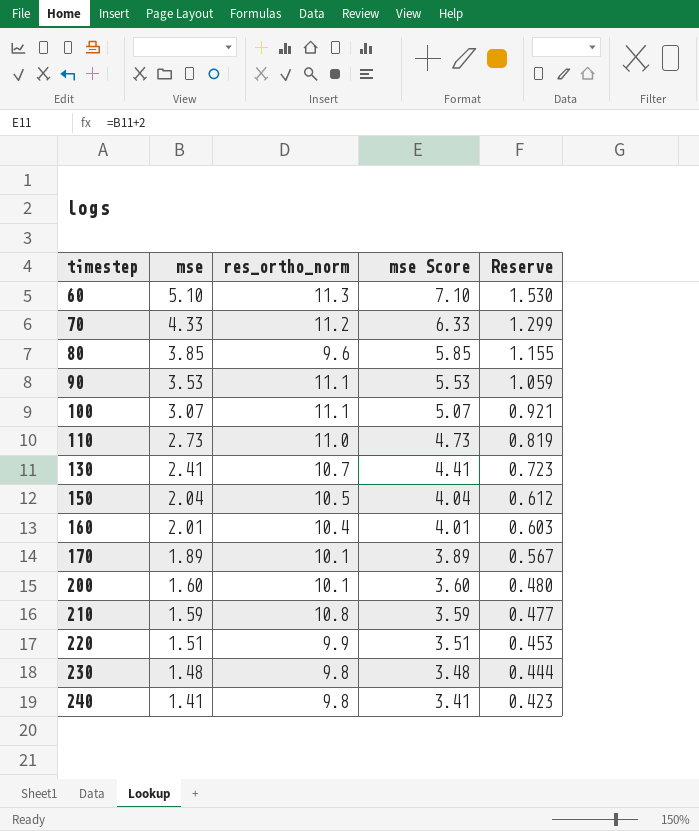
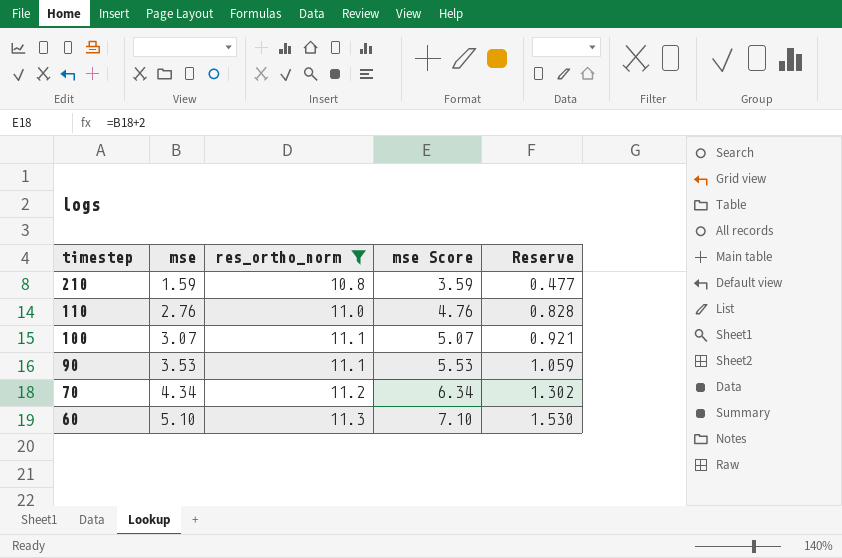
filter: none -> res_ortho_norm >= 10.8
row order: timestep ascending -> timestep descending
110 | mse: 2.73 -> 2.76
110 | mse Score: 4.73 -> 4.76
110 | Reserve: 0.819 -> 0.828
70 | mse: 4.33 -> 4.34
70 | mse Score: 6.33 -> 6.34
70 | Reserve: 1.299 -> 1.302

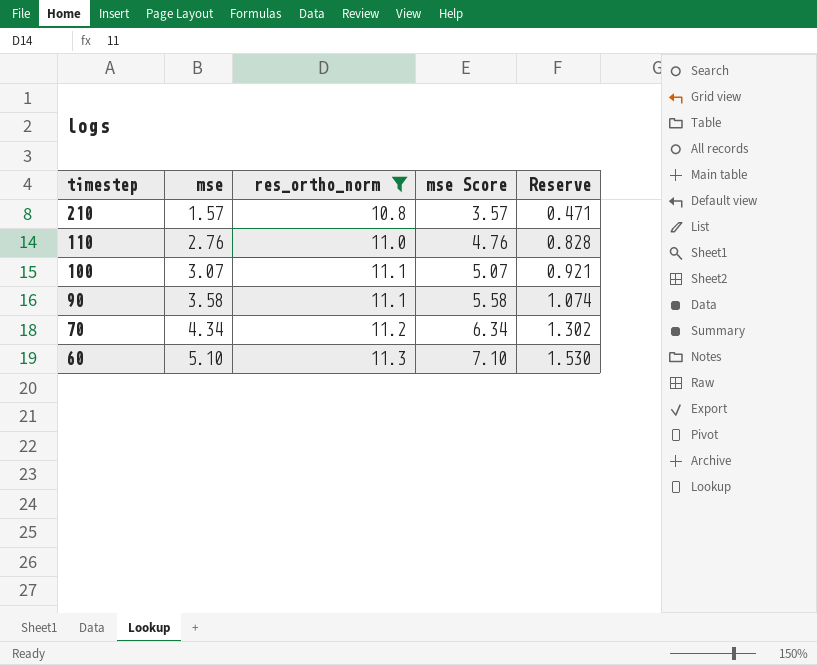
210 | mse: 1.59 -> 1.57
210 | mse Score: 3.59 -> 3.57
210 | Reserve: 0.477 -> 0.471
90 | mse: 3.53 -> 3.58
90 | mse Score: 5.53 -> 5.58
90 | Reserve: 1.059 -> 1.074

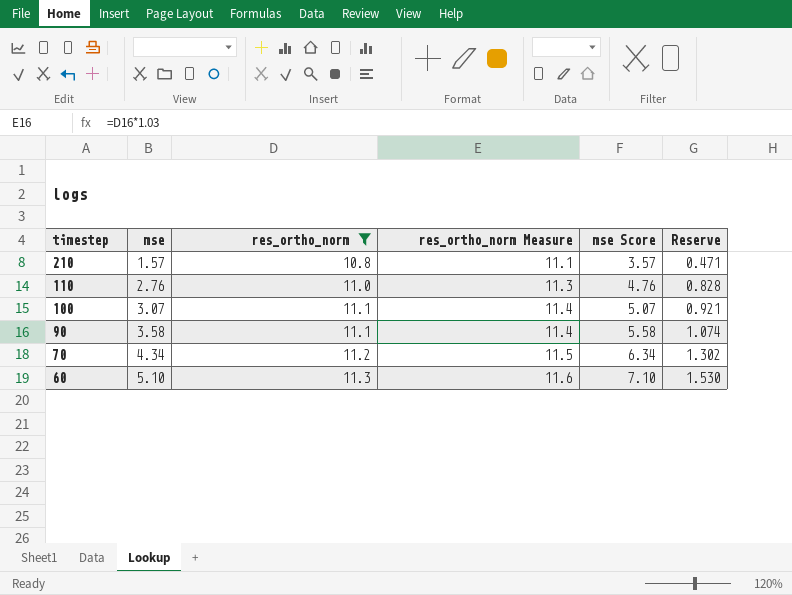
column res_ortho_norm Measure | formula: none -> [res_ortho_norm] * 1.03

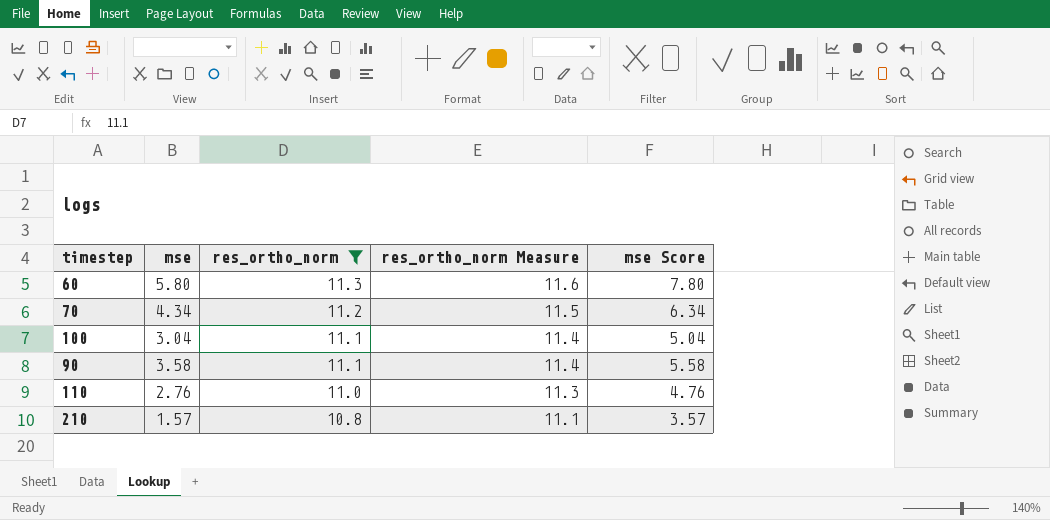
row order: timestep descending -> res_ortho_norm descending
column Reserve | formula: [mse] * 0.3 -> none
60 | mse: 5.10 -> 5.80
60 | mse Score: 7.10 -> 7.80
100 | mse: 3.07 -> 3.04
100 | mse Score: 5.07 -> 5.04

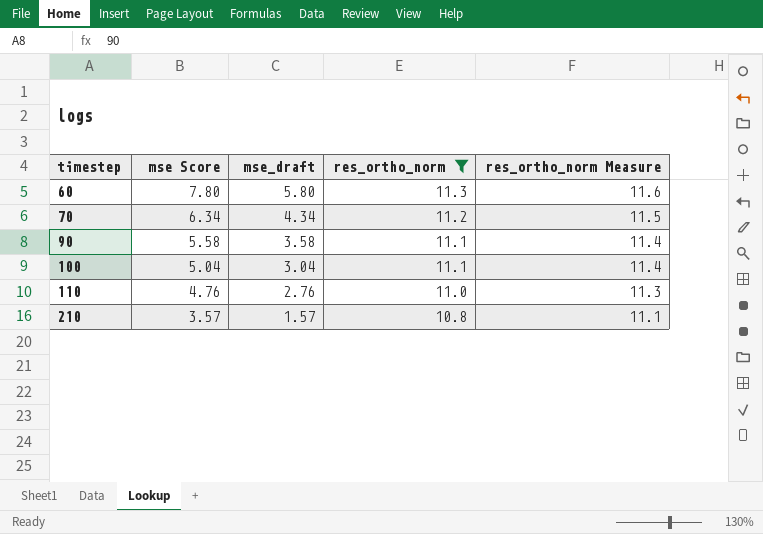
row order: res_ortho_norm descending -> timestep ascending
column mse Score | position: 5 -> 2
column name: mse -> mse_draft

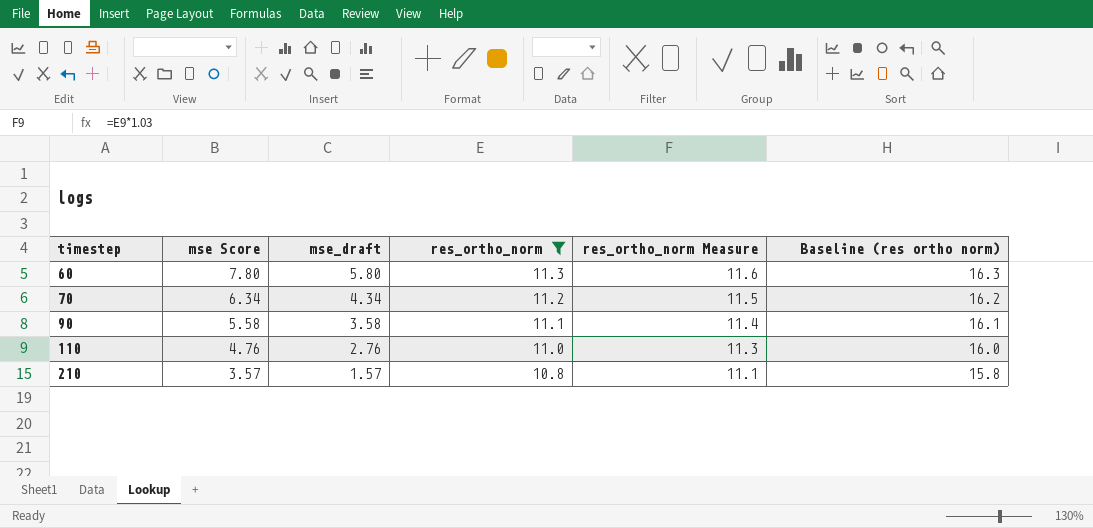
column Baseline (res ortho norm) | formula: none -> [res_ortho_norm] + 5
row 100: 5.04 | 3.04 | 11.1 | 11.4 -> none

